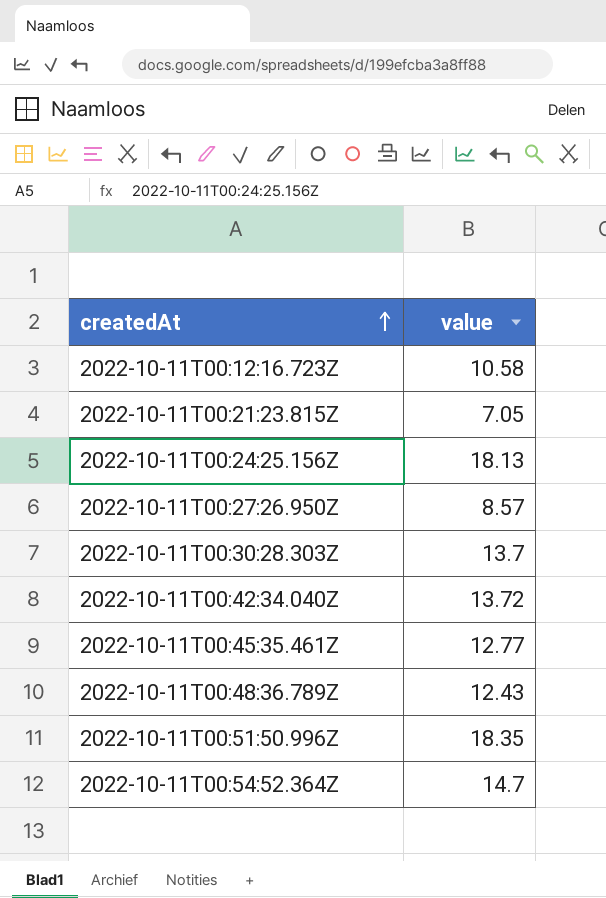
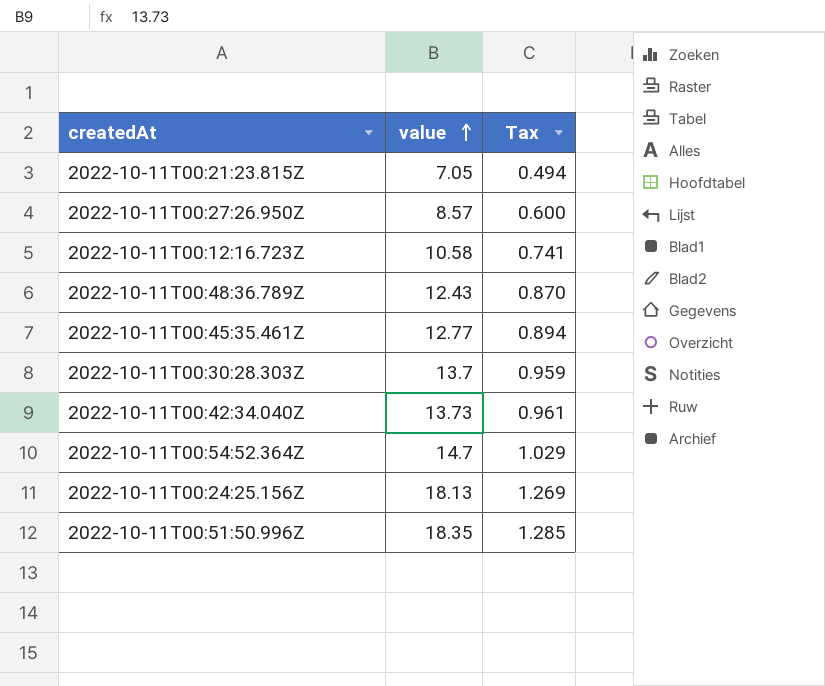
row order: createdAt ascending -> value ascending
column Tax | formula: none -> [value] * 0.07
2022-10-11T00:42:34.040Z | value: 13.72 -> 13.73

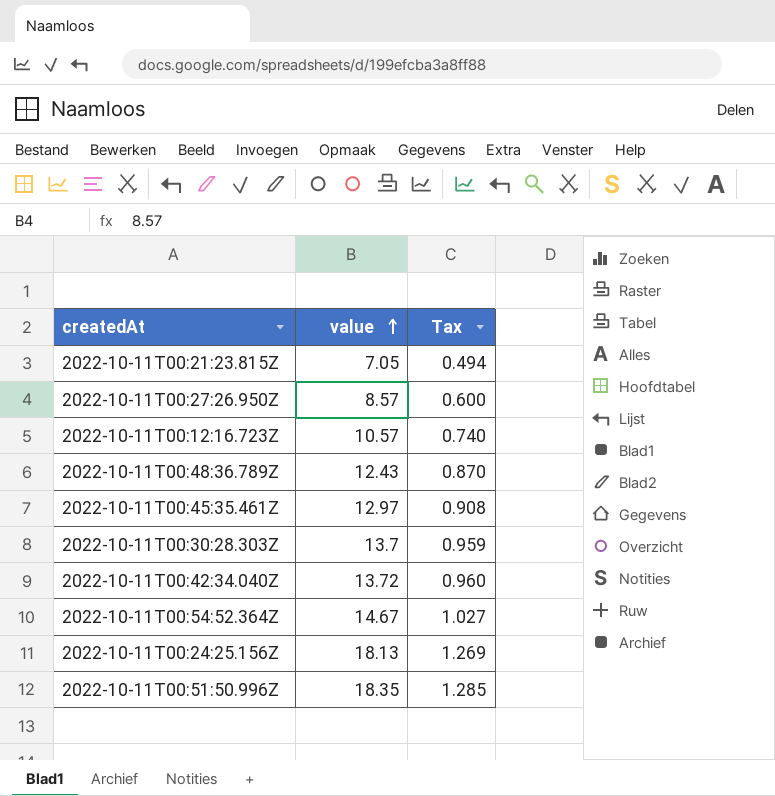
2022-10-11T00:12:16.723Z | value: 10.58 -> 10.57
2022-10-11T00:12:16.723Z | Tax: 0.741 -> 0.740
2022-10-11T00:45:35.461Z | value: 12.77 -> 12.97
2022-10-11T00:45:35.461Z | Tax: 0.894 -> 0.908
2022-10-11T00:42:34.040Z | value: 13.73 -> 13.72
2022-10-11T00:42:34.040Z | Tax: 0.961 -> 0.960
2022-10-11T00:54:52.364Z | value: 14.7 -> 14.67
2022-10-11T00:54:52.364Z | Tax: 1.029 -> 1.027

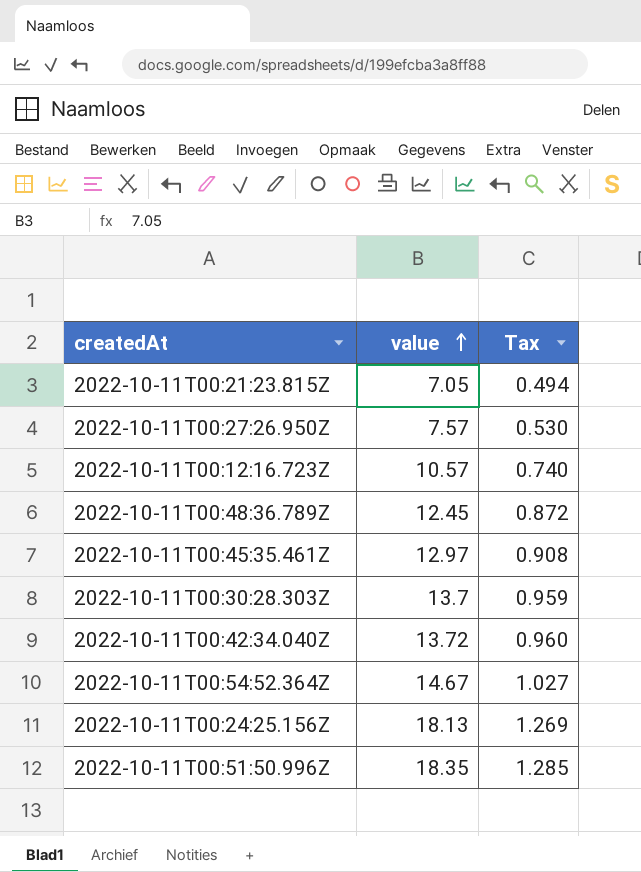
2022-10-11T00:27:26.950Z | value: 8.57 -> 7.57
2022-10-11T00:27:26.950Z | Tax: 0.600 -> 0.530
2022-10-11T00:48:36.789Z | value: 12.43 -> 12.45
2022-10-11T00:48:36.789Z | Tax: 0.870 -> 0.872

